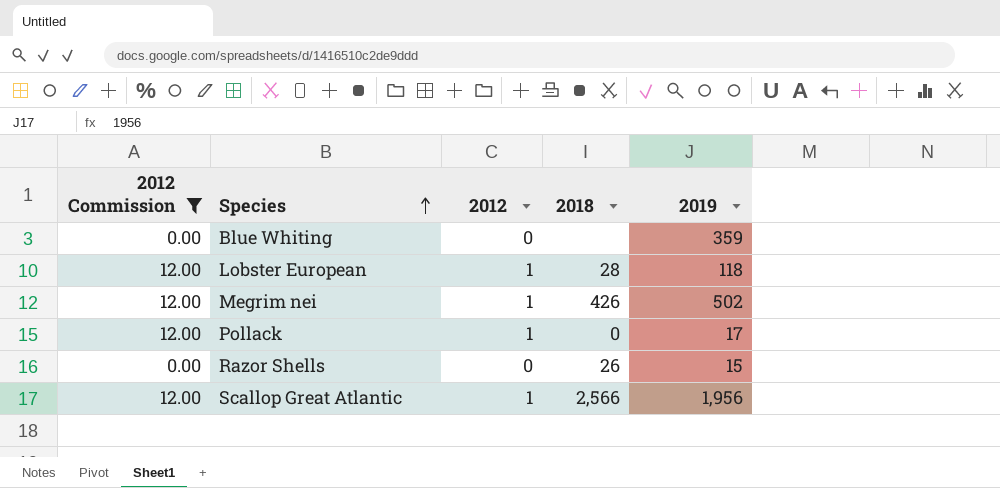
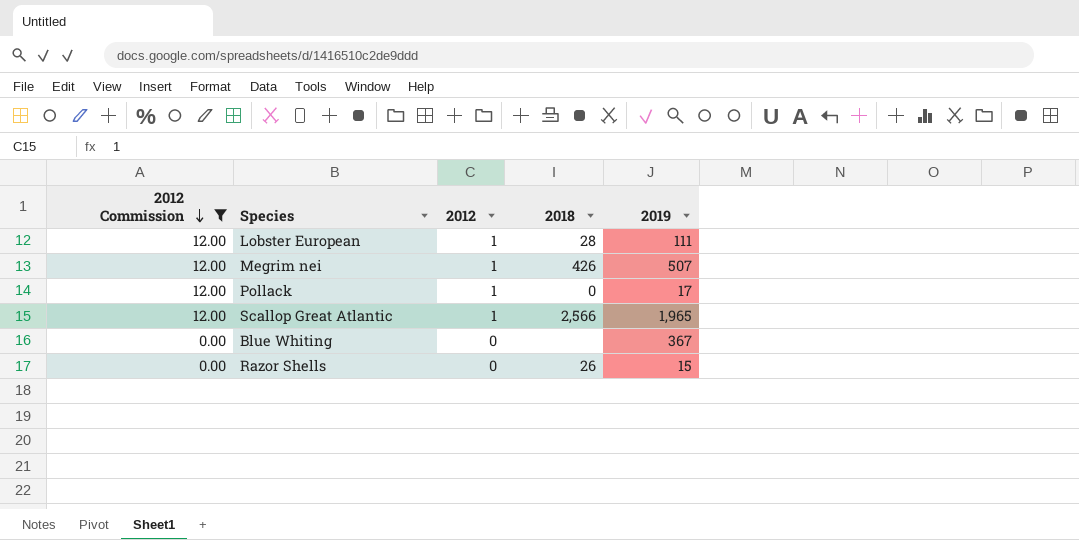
row order: Species ascending -> 2012 Commission descending
Lobster European | 2019: 118 -> 111
Megrim nei | 2019: 502 -> 507
Scallop Great Atlantic | 2019: 1,956 -> 1,965
Blue Whiting | 2019: 359 -> 367

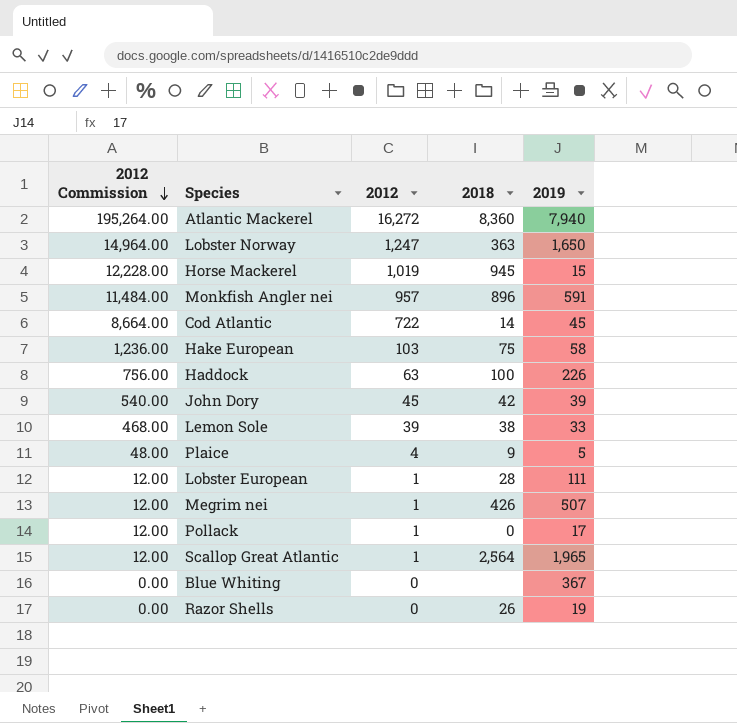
filter: 2012 Commission <= 12.00 -> none
Scallop Great Atlantic | 2018: 2,566 -> 2,564
Razor Shells | 2019: 15 -> 19

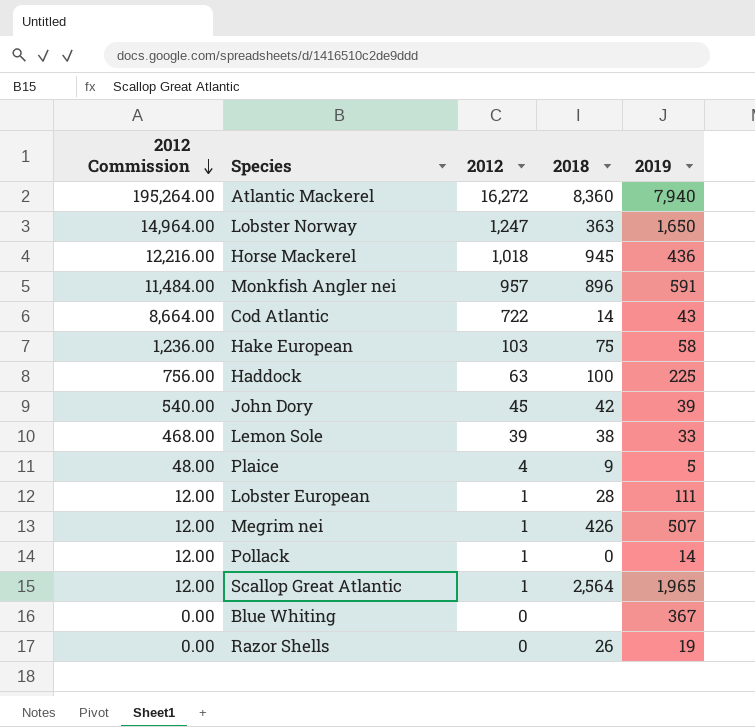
Horse Mackerel | 2012 Commission: 12,228.00 -> 12,216.00
Horse Mackerel | 2012: 1,019 -> 1,018
Horse Mackerel | 2019: 15 -> 436
Cod Atlantic | 2019: 45 -> 43
Haddock | 2019: 226 -> 225
Pollack | 2019: 17 -> 14

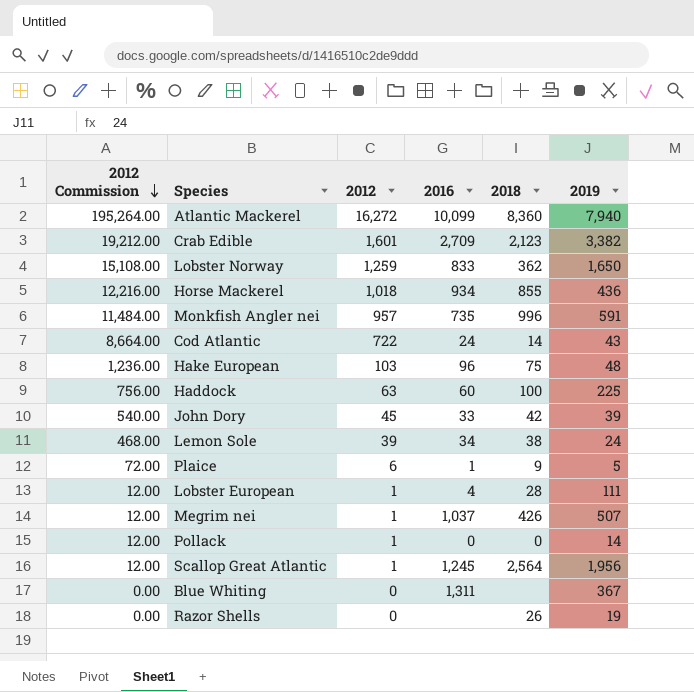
column 2016 | position: none -> 4
row Crab Edible: none -> 19,212.00 | 1,601 | 2,709 | 2,123 | 3,382
Lobster Norway | 2012 Commission: 14,964.00 -> 15,108.00
Lobster Norway | 2012: 1,247 -> 1,259
Lobster Norway | 2018: 363 -> 362
Horse Mackerel | 2018: 945 -> 855
Monkfish Angler nei | 2018: 896 -> 996
Hake European | 2019: 58 -> 48
Lemon Sole | 2019: 33 -> 24
Plaice | 2012 Commission: 48.00 -> 72.00
Plaice | 2012: 4 -> 6
Scallop Great Atlantic | 2019: 1,965 -> 1,956

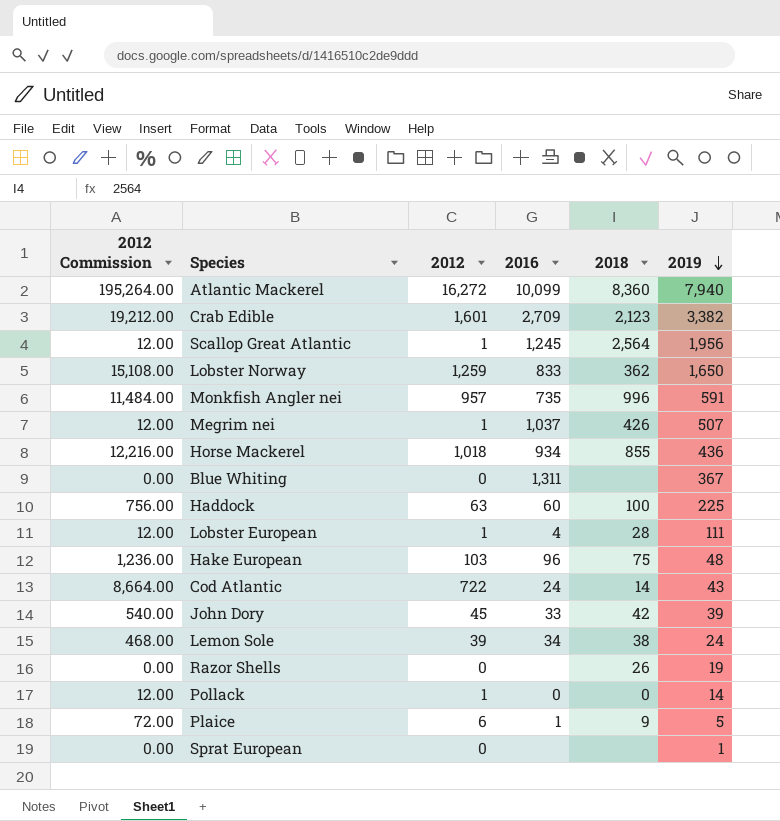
row order: 2012 Commission descending -> 2019 descending
row Sprat European: none -> 0.00 | 0 | none | none | 1

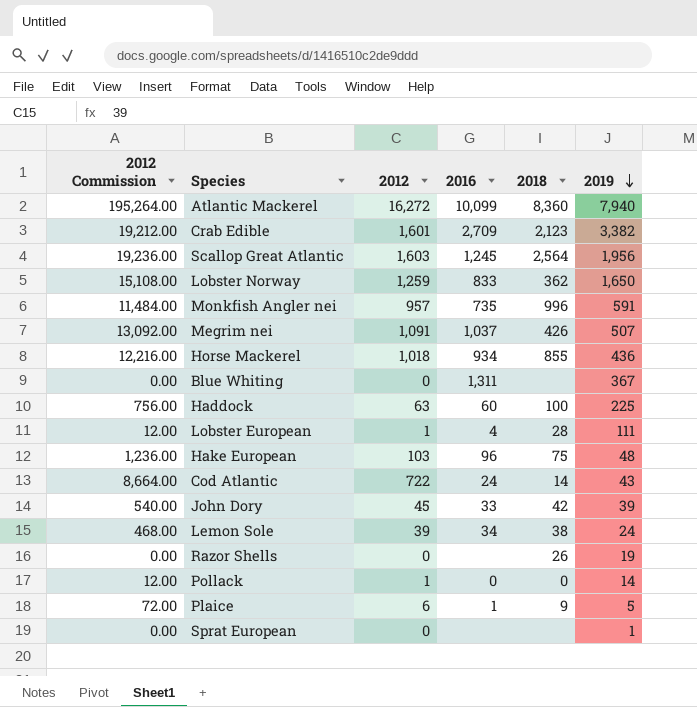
Scallop Great Atlantic | 2012 Commission: 12.00 -> 19,236.00
Scallop Great Atlantic | 2012: 1 -> 1,603
Megrim nei | 2012 Commission: 12.00 -> 13,092.00
Megrim nei | 2012: 1 -> 1,091

